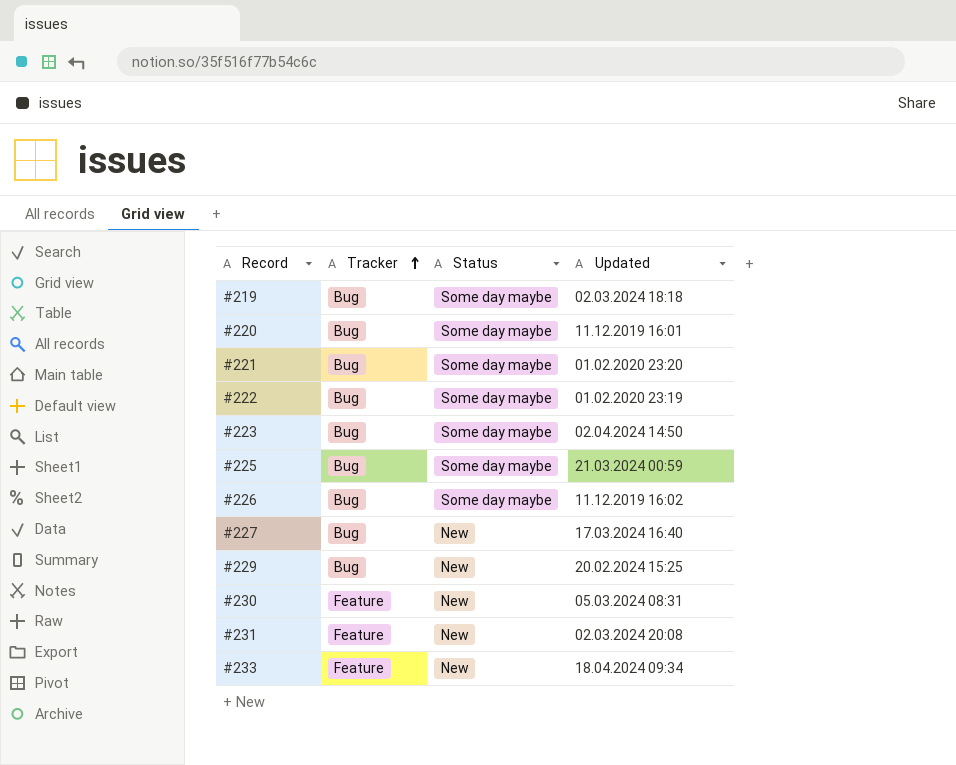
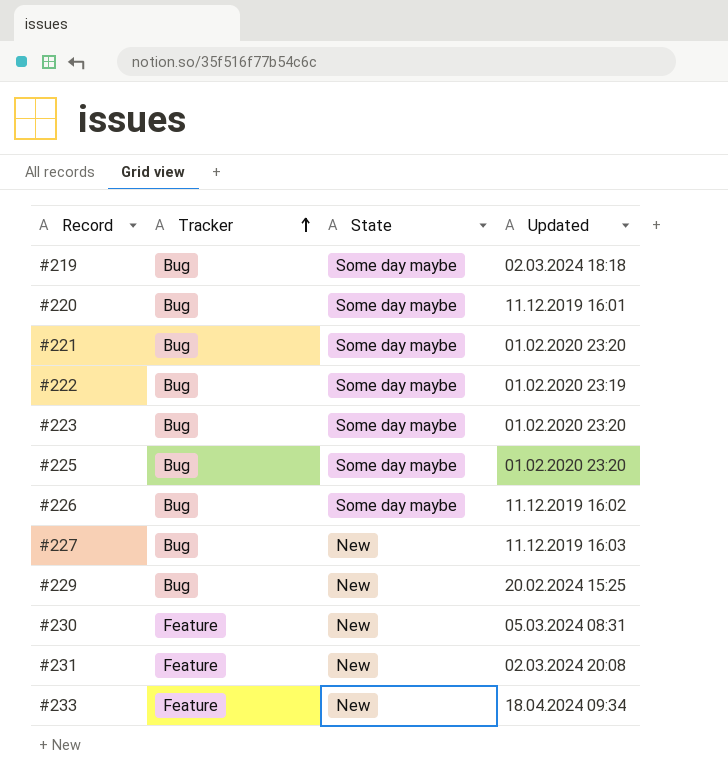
column name: Status -> State
#223 | Updated: 02.04.2024 14:50 -> 01.02.2020 23:20
#225 | Updated: 21.03.2024 00:59 -> 01.02.2020 23:20
#227 | Updated: 17.03.2024 16:40 -> 11.12.2019 16:03

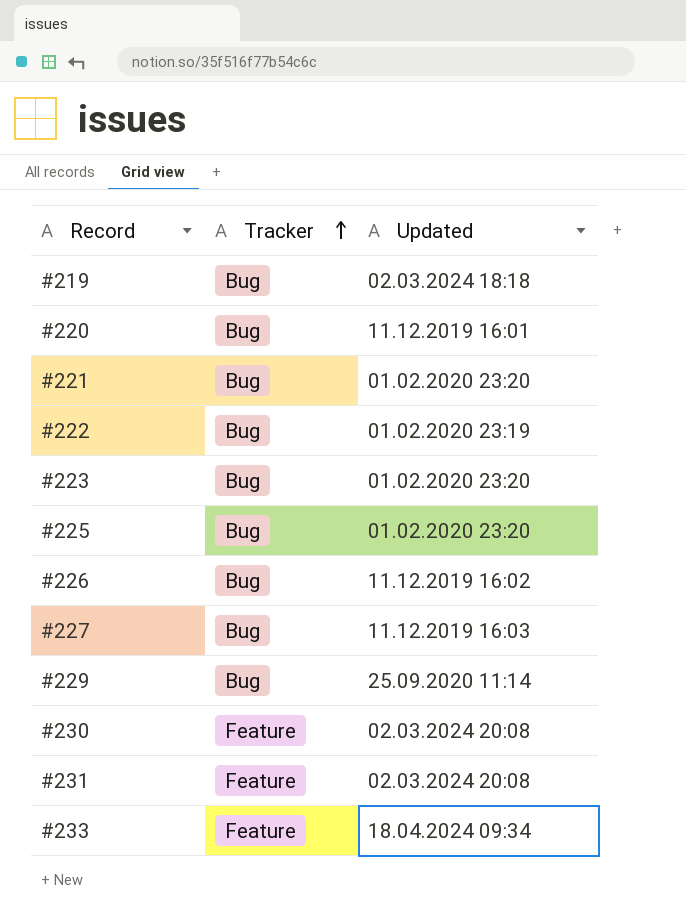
column State | position: 3 -> none
#229 | Updated: 20.02.2024 15:25 -> 25.09.2020 11:14
#230 | Updated: 05.03.2024 08:31 -> 02.03.2024 20:08

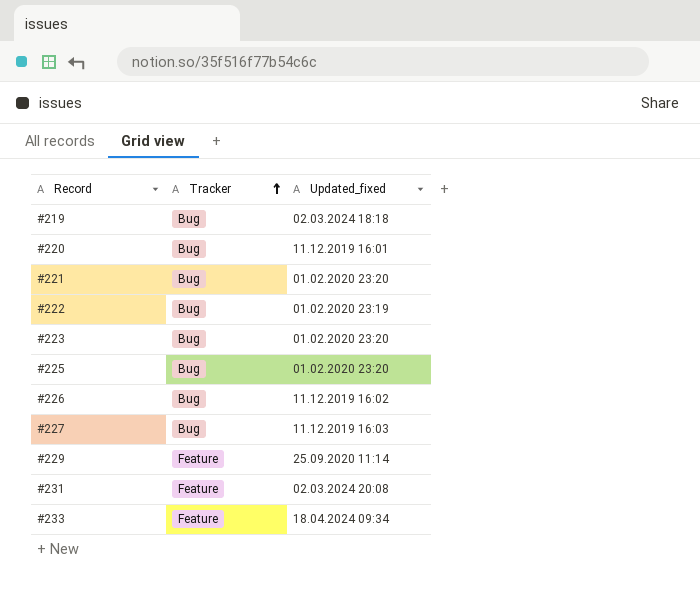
column name: Updated -> Updated_fixed
row #230: Feature | 02.03.2024 20:08 -> none
#229 | Tracker: Bug -> Feature

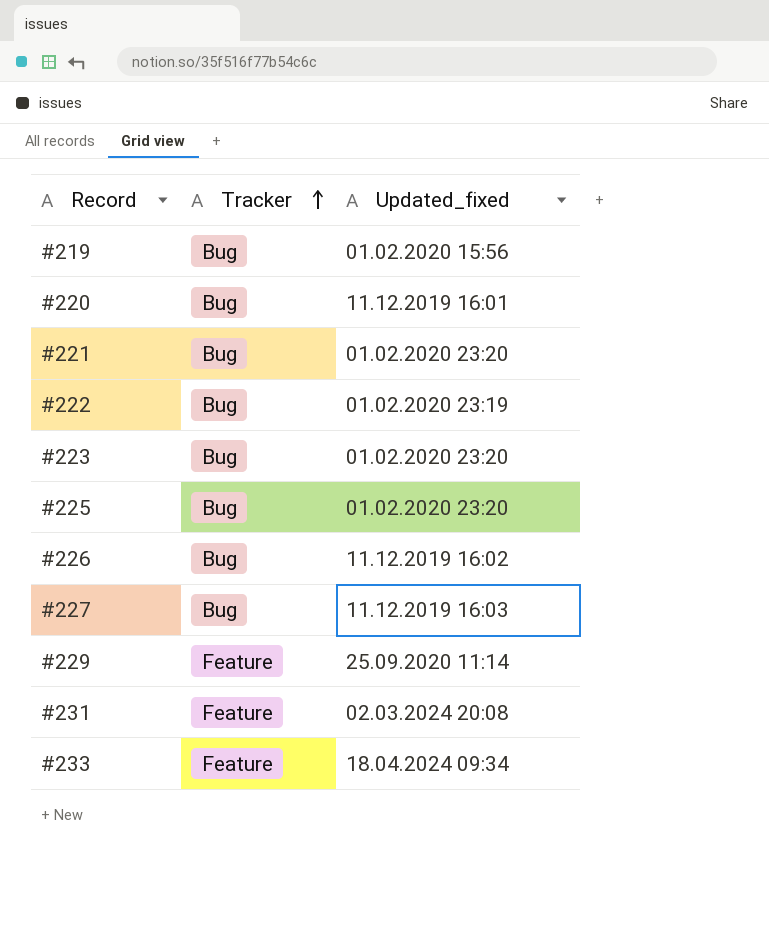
#219 | Updated_fixed: 02.03.2024 18:18 -> 01.02.2020 15:56

